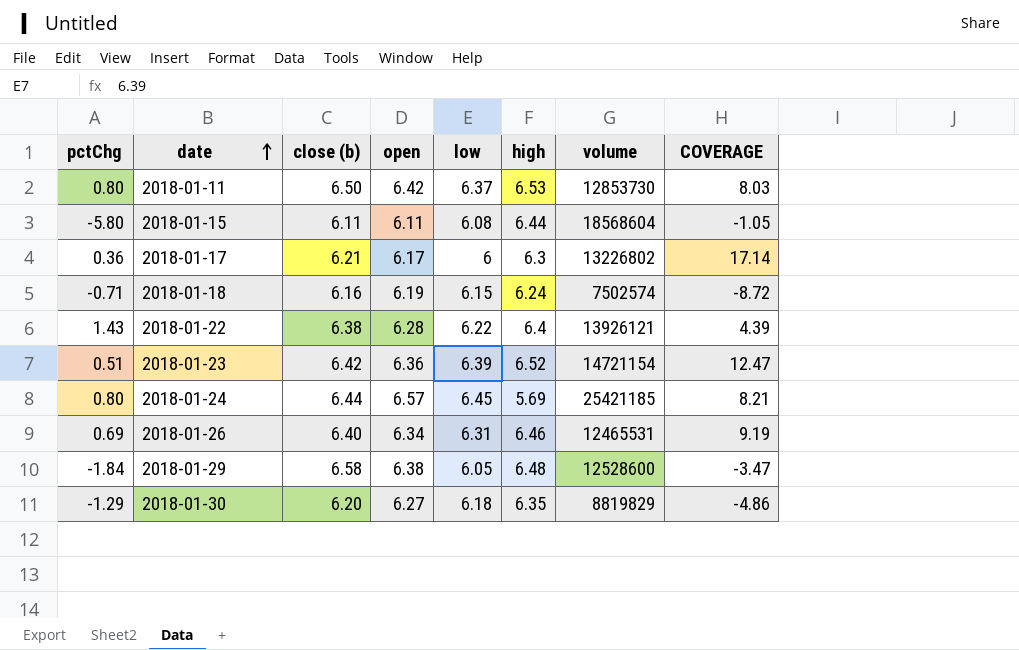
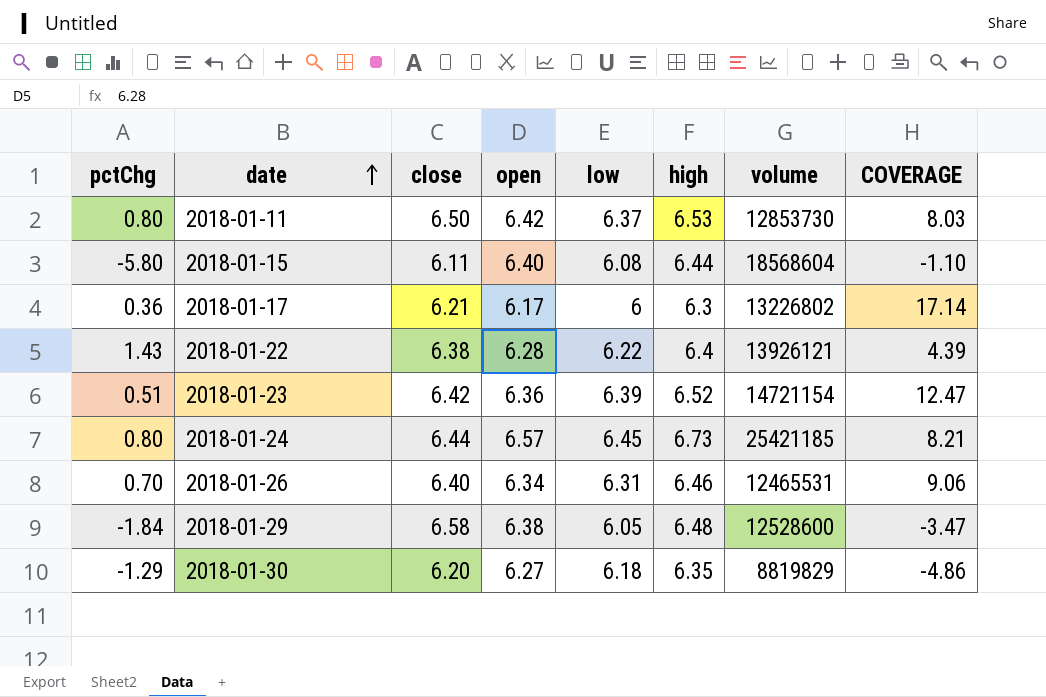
column name: close (b) -> close
row 2018-01-18: -0.71 | 6.16 | 6.19 | 6.15 | 6.24 | 7502574 | -8.72 -> none
2018-01-15 | open: 6.11 -> 6.40
2018-01-15 | COVERAGE: -1.05 -> -1.10
2018-01-24 | high: 5.69 -> 6.73
2018-01-26 | pctChg: 0.69 -> 0.70
2018-01-26 | COVERAGE: 9.19 -> 9.06

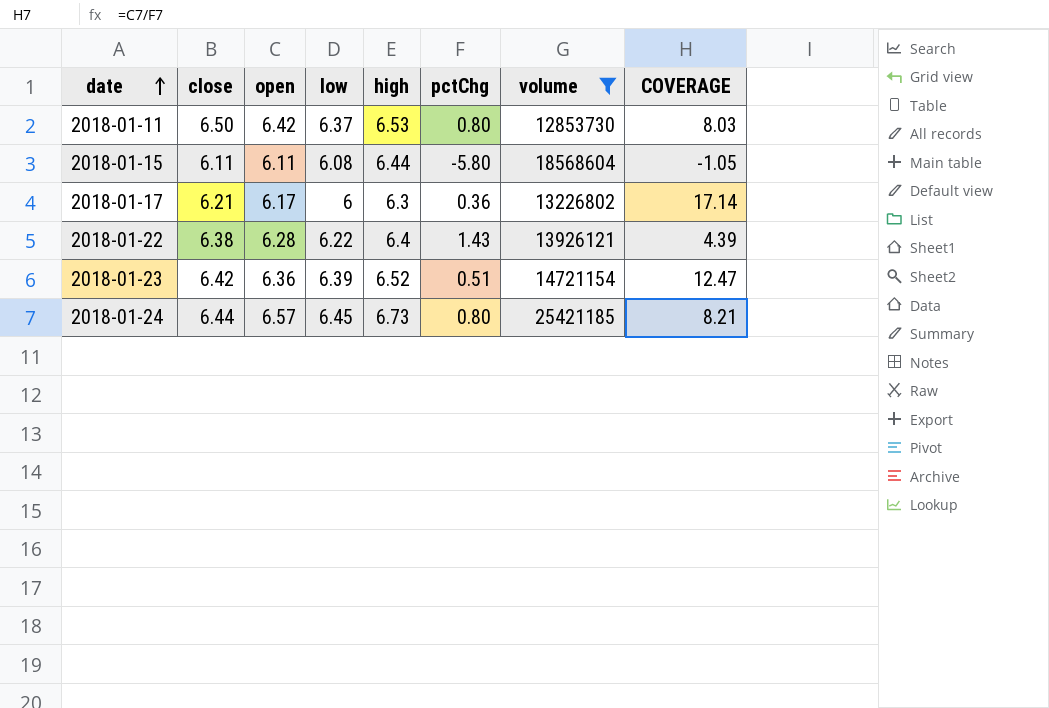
filter: none -> volume >= 12853730
column pctChg | position: 1 -> 6
2018-01-15 | open: 6.40 -> 6.11
2018-01-15 | COVERAGE: -1.10 -> -1.05

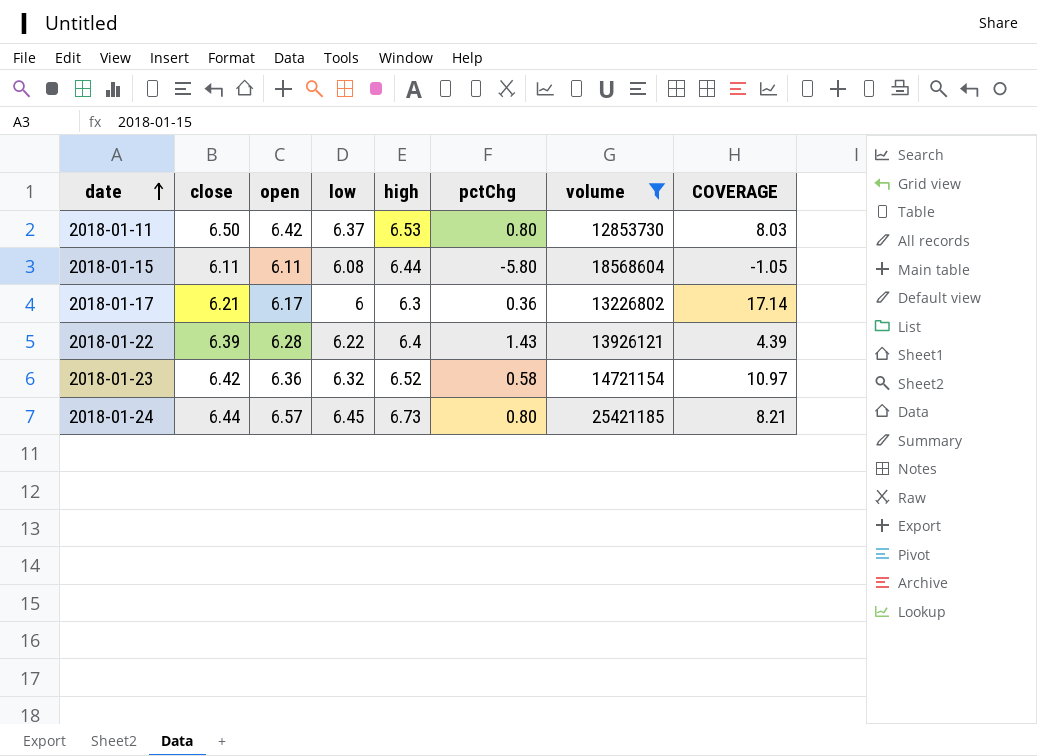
2018-01-22 | close: 6.38 -> 6.39
2018-01-23 | low: 6.39 -> 6.32
2018-01-23 | pctChg: 0.51 -> 0.58
2018-01-23 | COVERAGE: 12.47 -> 10.97

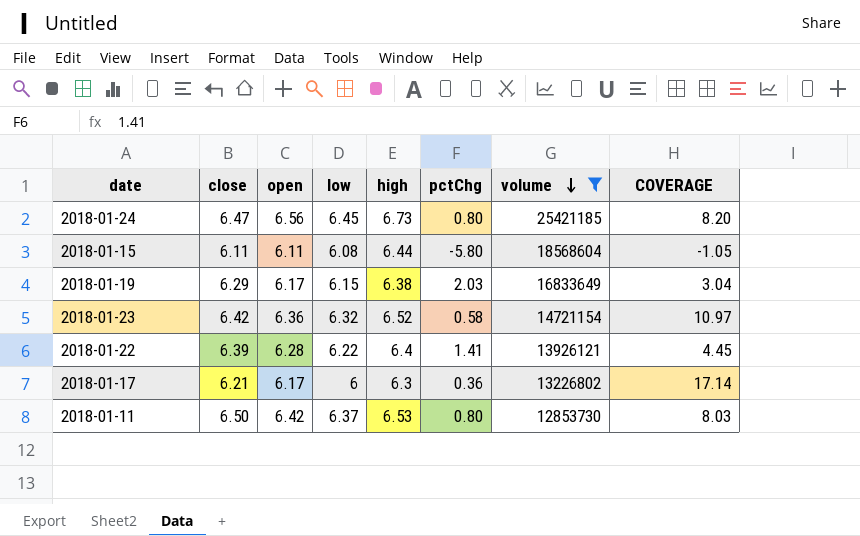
row order: date ascending -> volume descending
2018-01-24 | close: 6.44 -> 6.47
2018-01-24 | open: 6.57 -> 6.56
2018-01-24 | COVERAGE: 8.21 -> 8.20
row 2018-01-19: none -> 6.29 | 6.17 | 6.15 | 6.38 | 2.03 | 16833649 | 3.04
2018-01-22 | pctChg: 1.43 -> 1.41
2018-01-22 | COVERAGE: 4.39 -> 4.45

